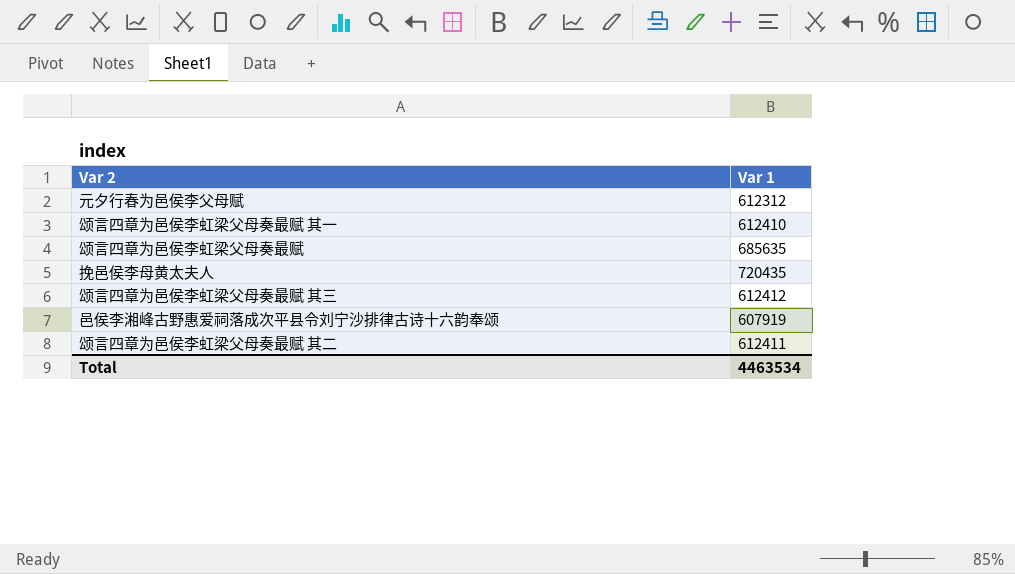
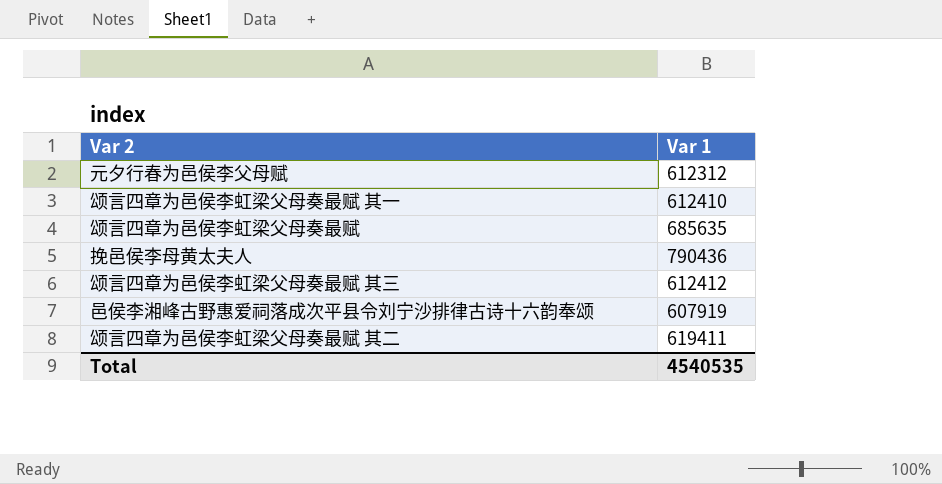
挽邑侯李母黄太夫人 | Var 1: 720435 -> 790436
颂言四章为邑侯李虹梁父母奏最赋 其二 | Var 1: 612411 -> 619411
Total | Var 1: 4463534 -> 4540535

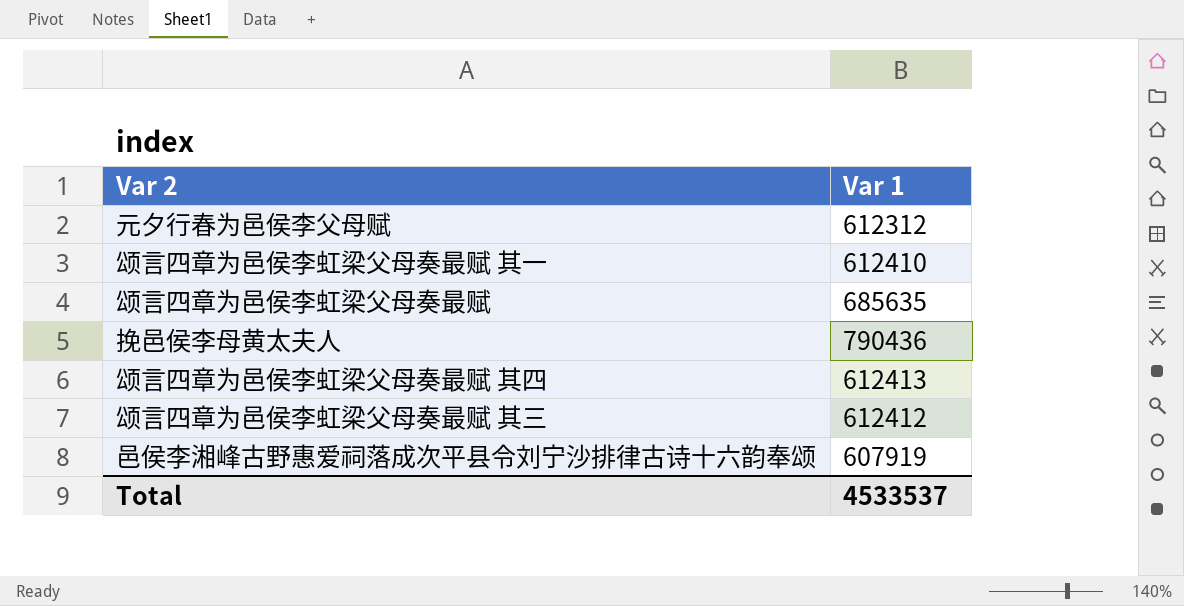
row 颂言四章为邑侯李虹梁父母奏最赋 其二: 619411 -> none
row 颂言四章为邑侯李虹梁父母奏最赋 其四: none -> 612413
Total | Var 1: 4540535 -> 4533537

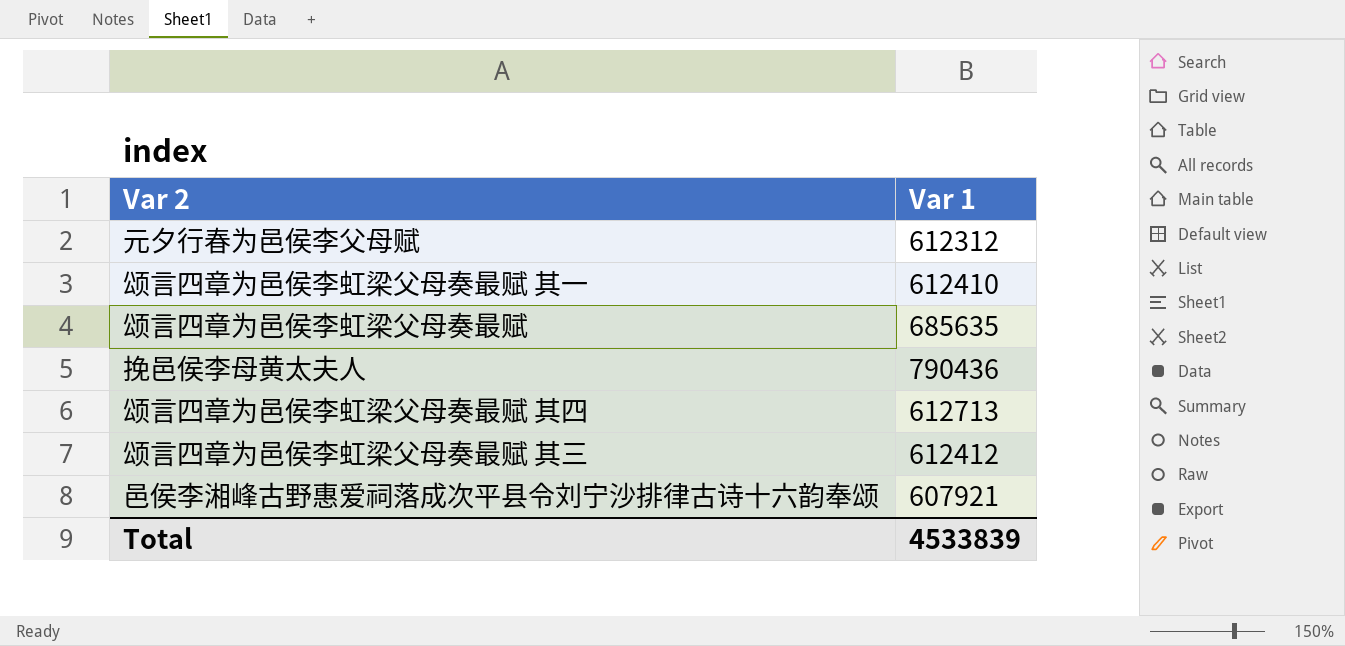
颂言四章为邑侯李虹梁父母奏最赋 其四 | Var 1: 612413 -> 612713
邑侯李湘峰古野惠爱祠落成次平县令刘宁沙排律古诗十六韵奉颂 | Var 1: 607919 -> 607921
Total | Var 1: 4533537 -> 4533839

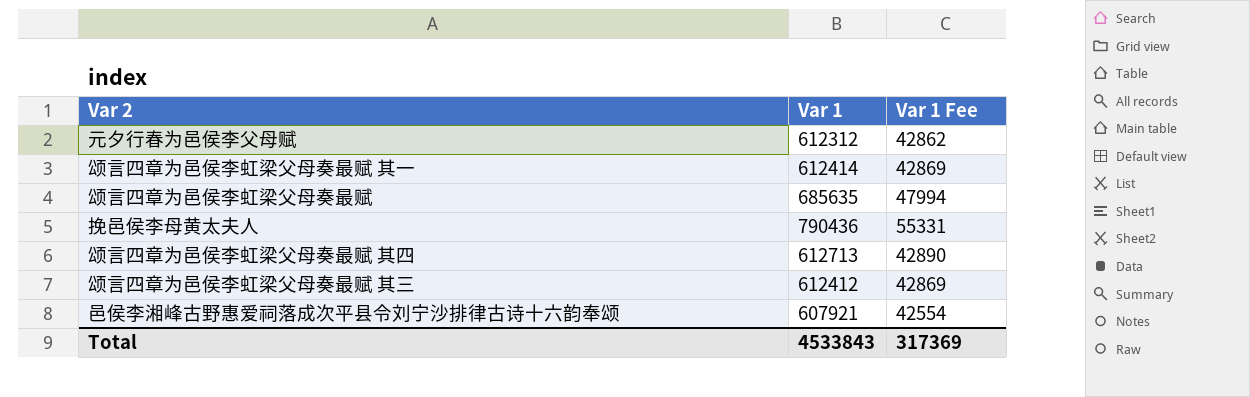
column Var 1 Fee | formula: none -> [Var 1] * 0.07
颂言四章为邑侯李虹梁父母奏最赋 其一 | Var 1: 612410 -> 612414
Total | Var 1: 4533839 -> 4533843

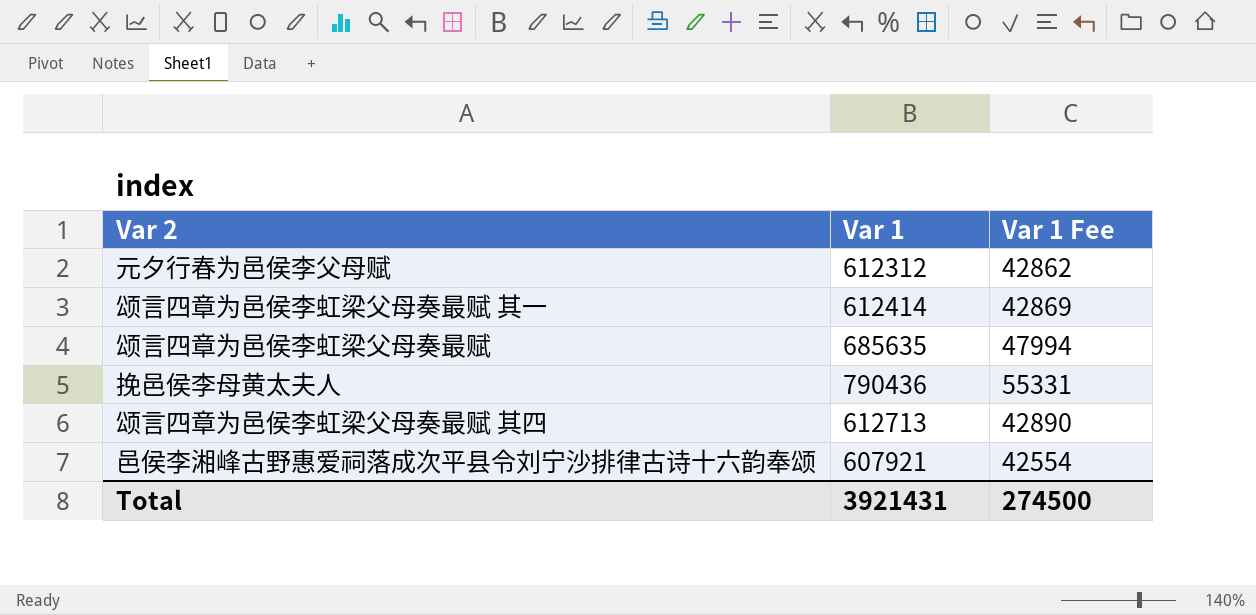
row 颂言四章为邑侯李虹梁父母奏最赋 其三: 612412 | 42869 -> none
Total | Var 1: 4533843 -> 3921431
Total | Var 1 Fee: 317369 -> 274500

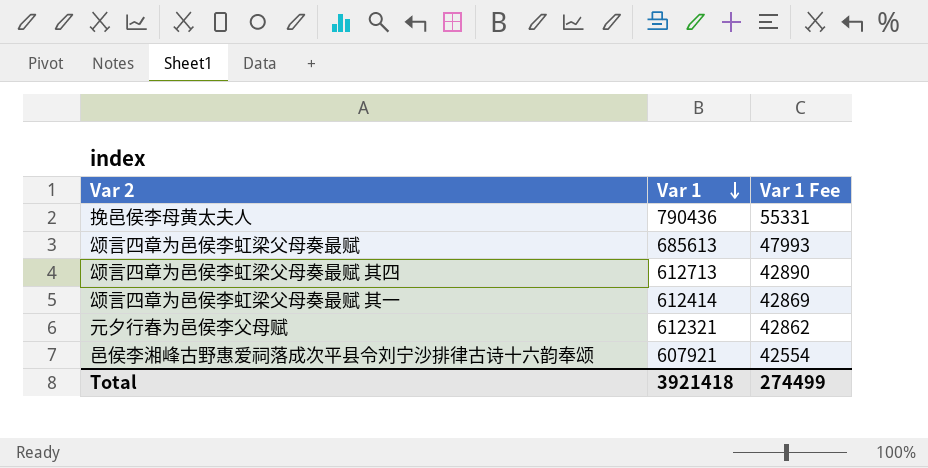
row order: none -> Var 1 descending
颂言四章为邑侯李虹梁父母奏最赋 | Var 1: 685635 -> 685613
颂言四章为邑侯李虹梁父母奏最赋 | Var 1 Fee: 47994 -> 47993
元夕行春为邑侯李父母赋 | Var 1: 612312 -> 612321
Total | Var 1: 3921431 -> 3921418
Total | Var 1 Fee: 274500 -> 274499

